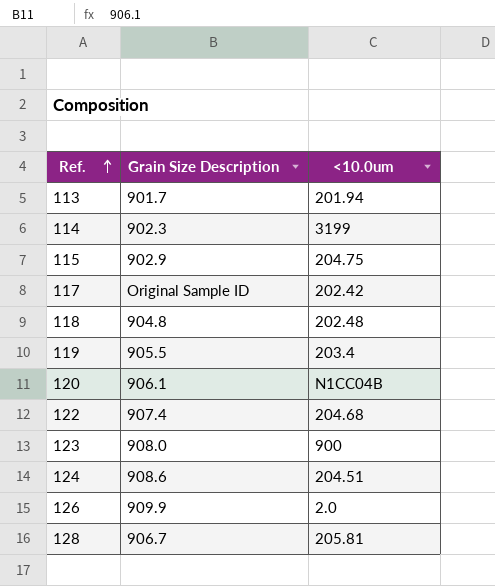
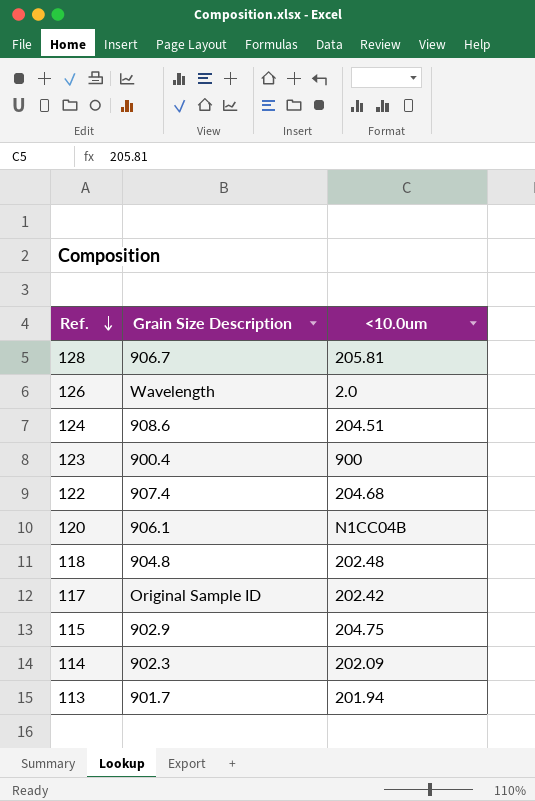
row order: Ref. ascending -> Ref. descending
row 119: 905.5 | 203.4 -> none
126 | Grain Size Description: 909.9 -> Wavelength
123 | Grain Size Description: 908.0 -> 900.4
114 | <10.0um: 3199 -> 202.09

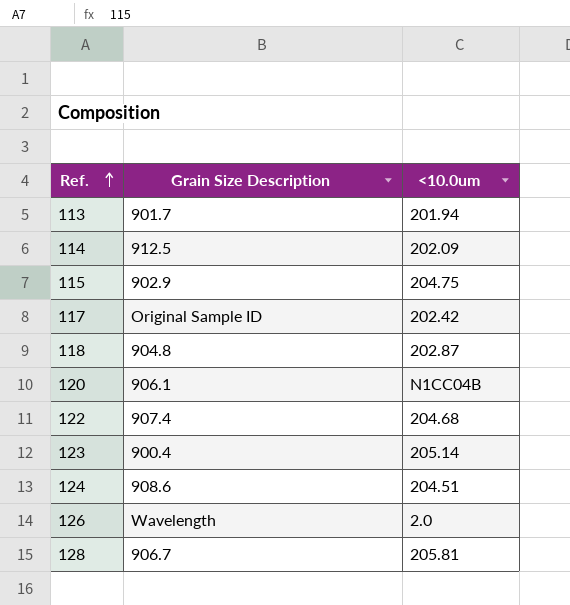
row order: Ref. descending -> Ref. ascending
114 | Grain Size Description: 902.3 -> 912.5
118 | <10.0um: 202.48 -> 202.87
123 | <10.0um: 900 -> 205.14

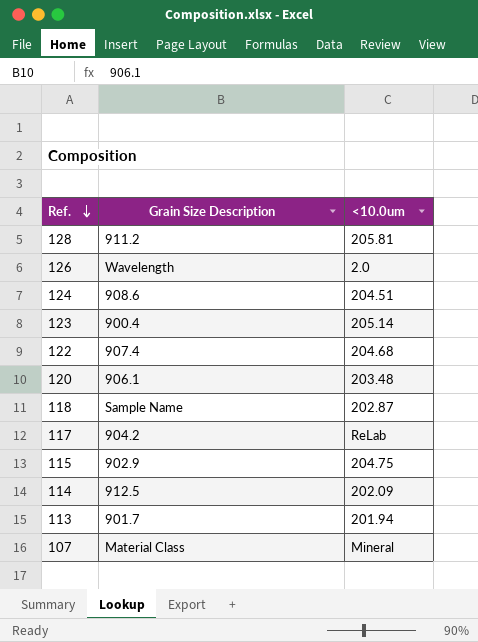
row order: Ref. ascending -> Ref. descending
128 | Grain Size Description: 906.7 -> 911.2
120 | <10.0um: N1CC04B -> 203.48
118 | Grain Size Description: 904.8 -> Sample Name
117 | Grain Size Description: Original Sample ID -> 904.2
117 | <10.0um: 202.42 -> ReLab
row 107: none -> Material Class | Mineral

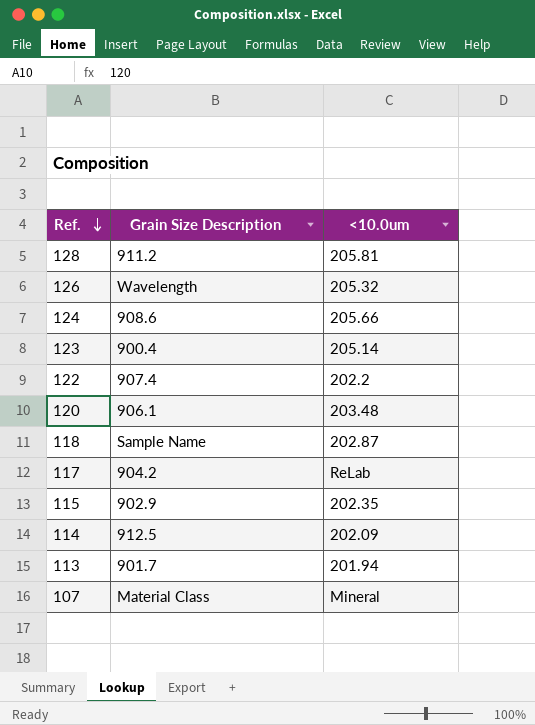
126 | <10.0um: 2.0 -> 205.32
124 | <10.0um: 204.51 -> 205.66
122 | <10.0um: 204.68 -> 202.2
115 | <10.0um: 204.75 -> 202.35

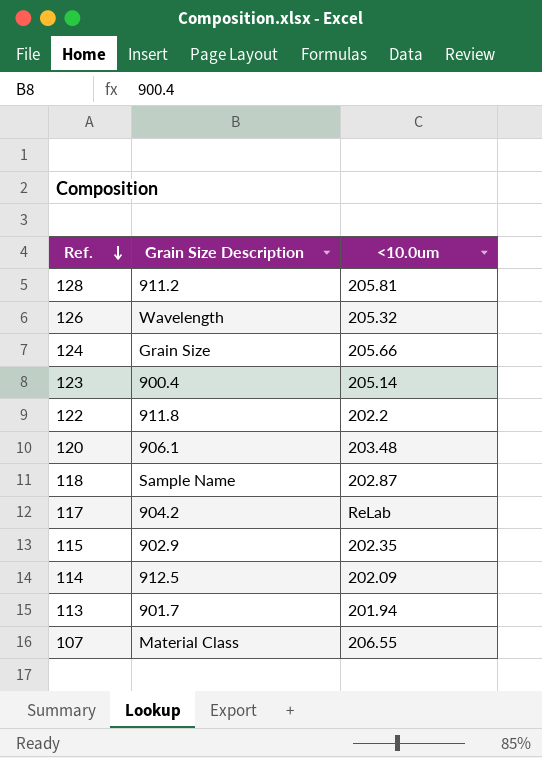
124 | Grain Size Description: 908.6 -> Grain Size
122 | Grain Size Description: 907.4 -> 911.8
107 | <10.0um: Mineral -> 206.55

